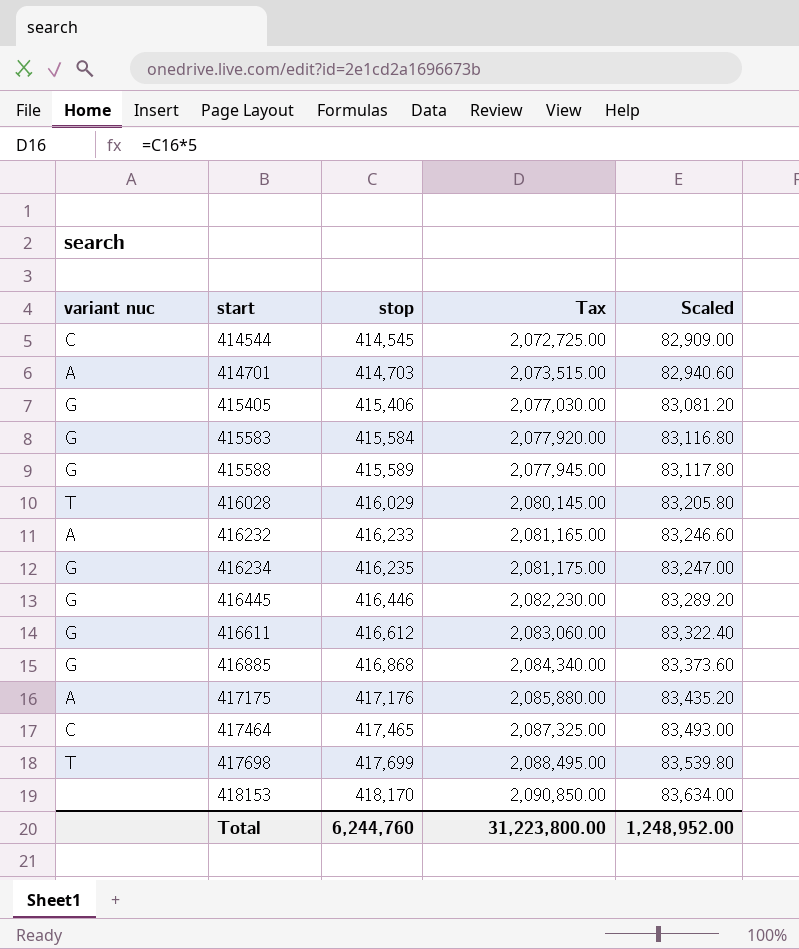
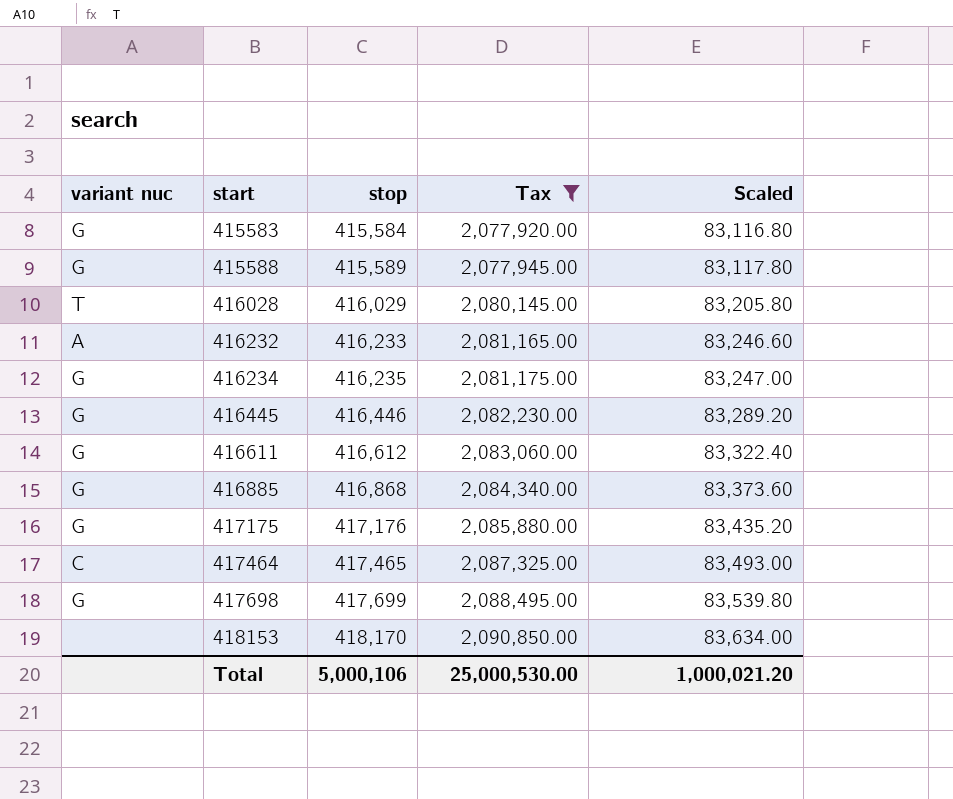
filter: none -> Tax >= 2,077,920.00
417175 | variant nuc: A -> G
417698 | variant nuc: T -> G
Total | stop: 6,244,760 -> 5,000,106
Total | Tax: 31,223,800.00 -> 25,000,530.00
Total | Scaled: 1,248,952.00 -> 1,000,021.20

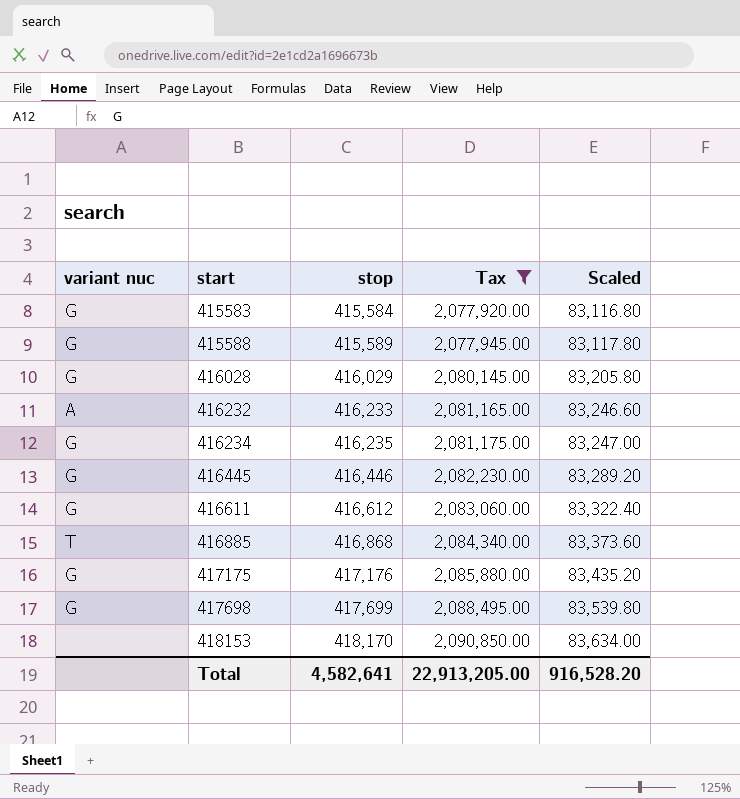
row 417464: C | 417,465 | 2,087,325.00 | 83,493.00 -> none
416028 | variant nuc: T -> G
416885 | variant nuc: G -> T
Total | stop: 5,000,106 -> 4,582,641
Total | Tax: 25,000,530.00 -> 22,913,205.00
Total | Scaled: 1,000,021.20 -> 916,528.20

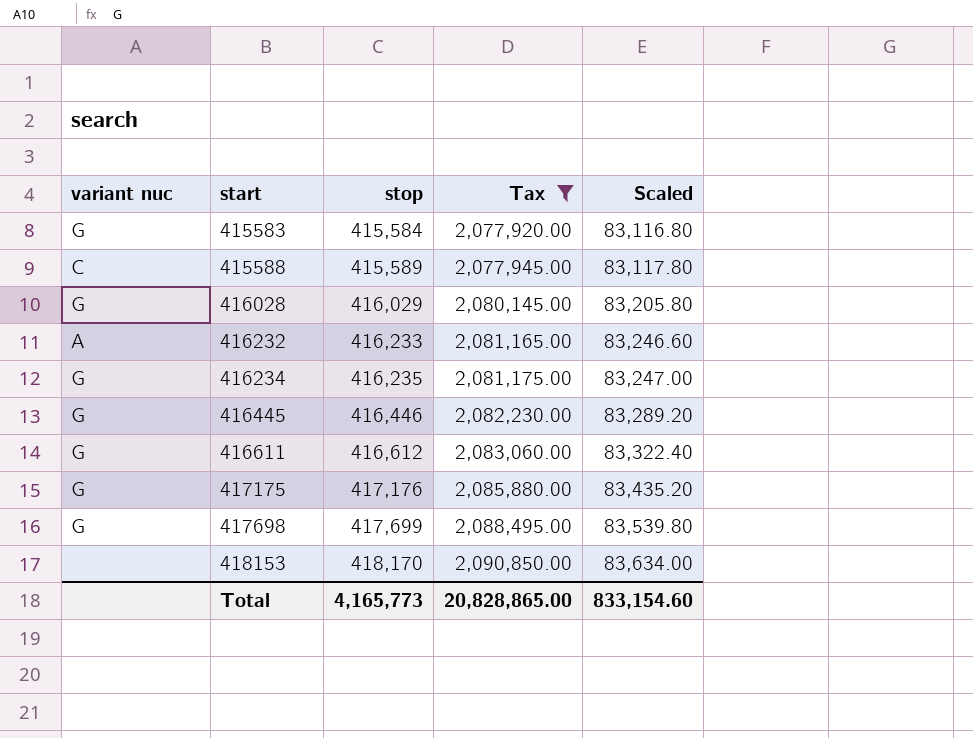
row 416885: T | 416,868 | 2,084,340.00 | 83,373.60 -> none
415588 | variant nuc: G -> C
Total | stop: 4,582,641 -> 4,165,773
Total | Tax: 22,913,205.00 -> 20,828,865.00
Total | Scaled: 916,528.20 -> 833,154.60

